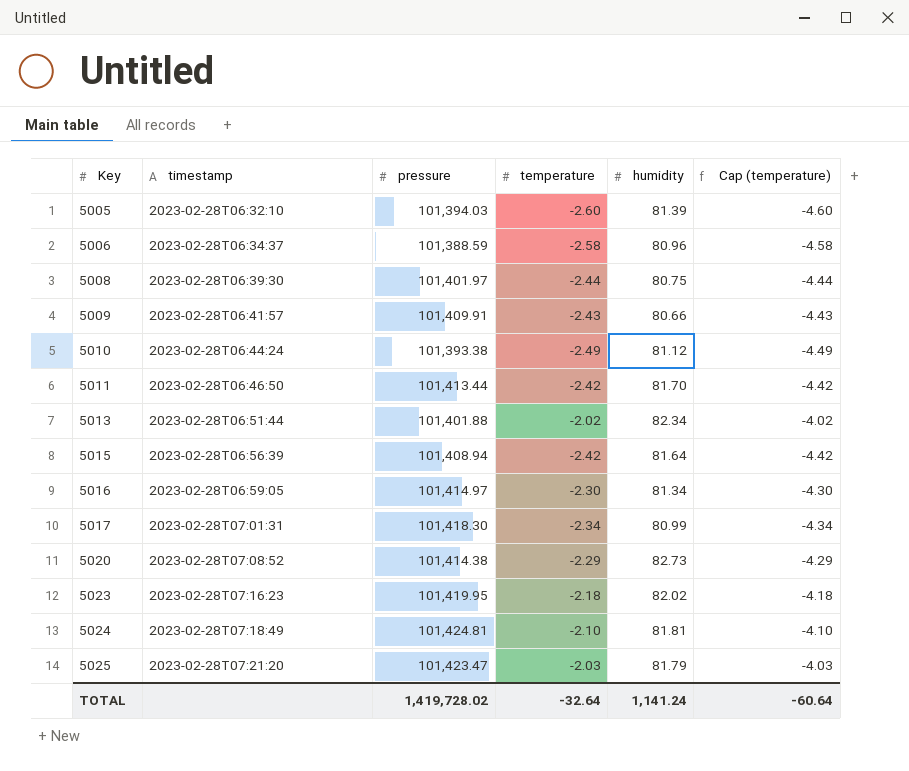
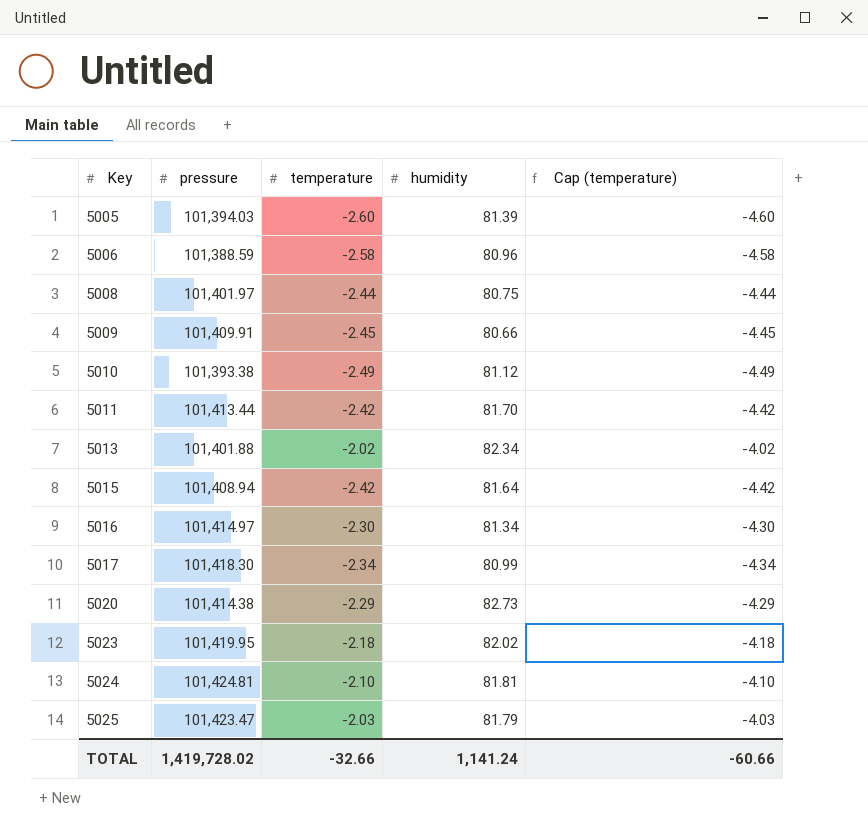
column timestamp | position: 2 -> none
5009 | temperature: -2.43 -> -2.45
5009 | Cap (temperature): -4.43 -> -4.45
TOTAL | temperature: -32.64 -> -32.66
TOTAL | Cap (temperature): -60.64 -> -60.66

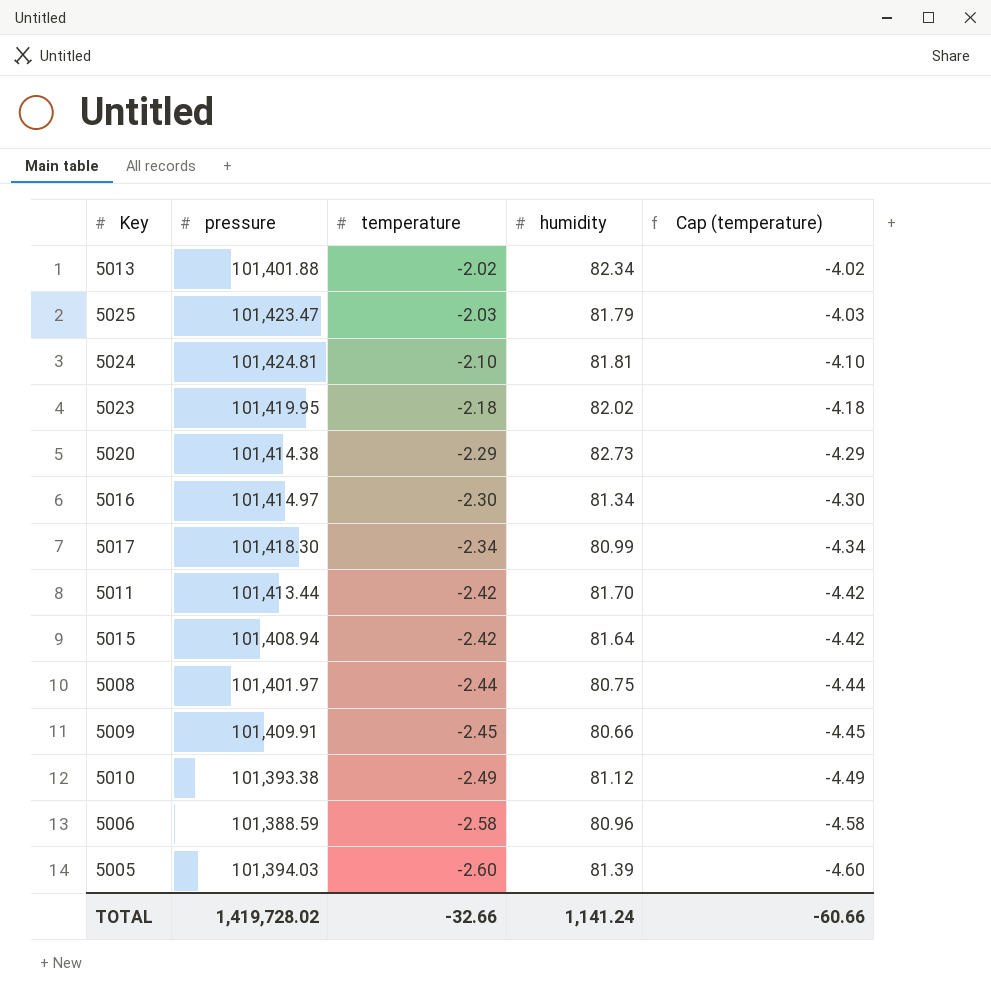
row order: Key ascending -> temperature descending

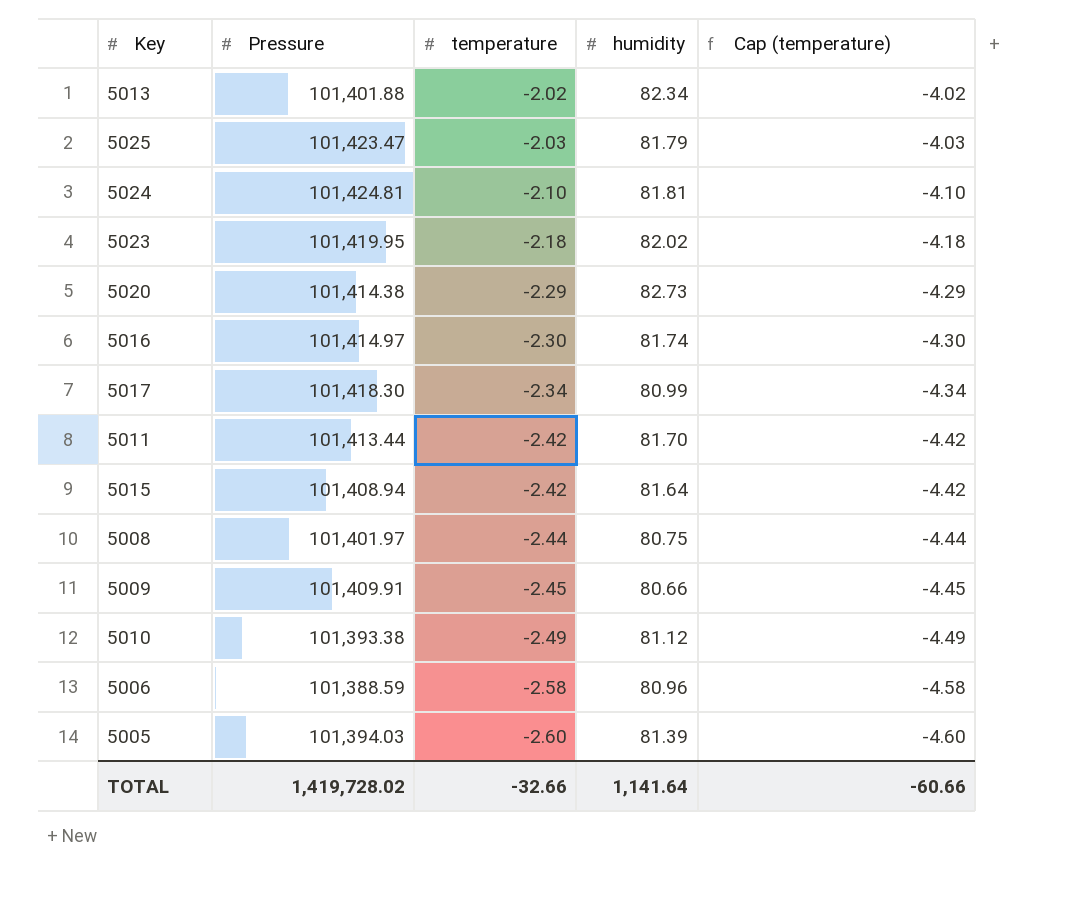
column name: pressure -> Pressure
5016 | humidity: 81.34 -> 81.74
TOTAL | humidity: 1,141.24 -> 1,141.64

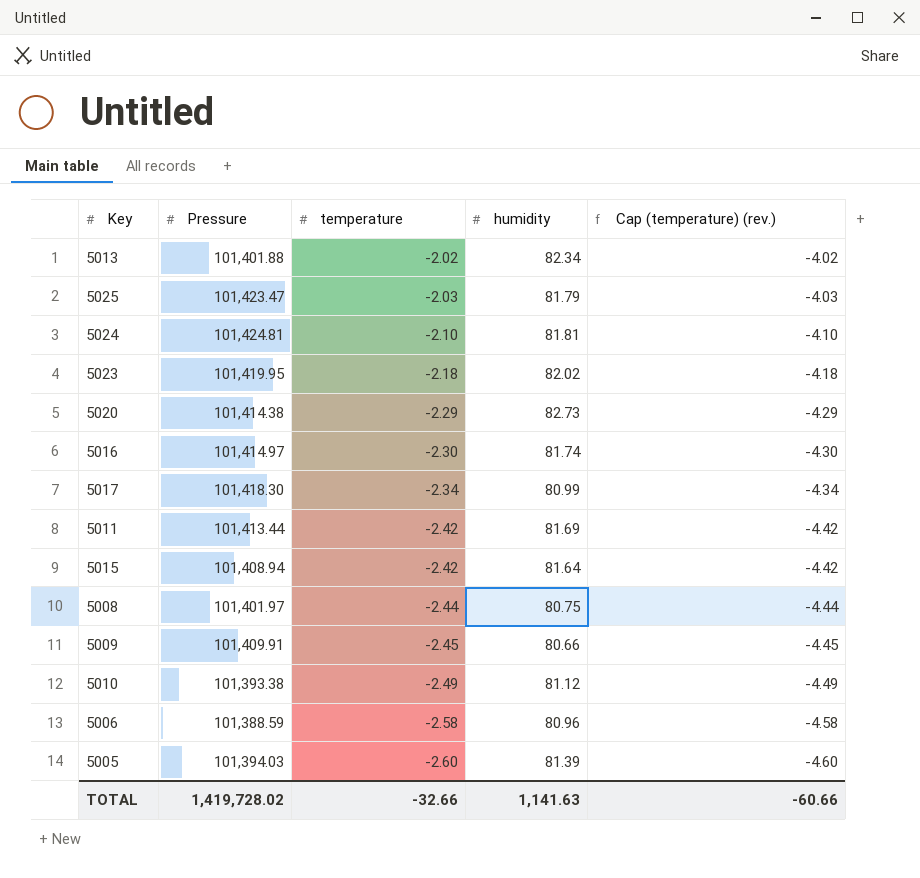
column name: Cap (temperature) -> Cap (temperature) (rev.)
5011 | humidity: 81.70 -> 81.69
TOTAL | humidity: 1,141.64 -> 1,141.63

